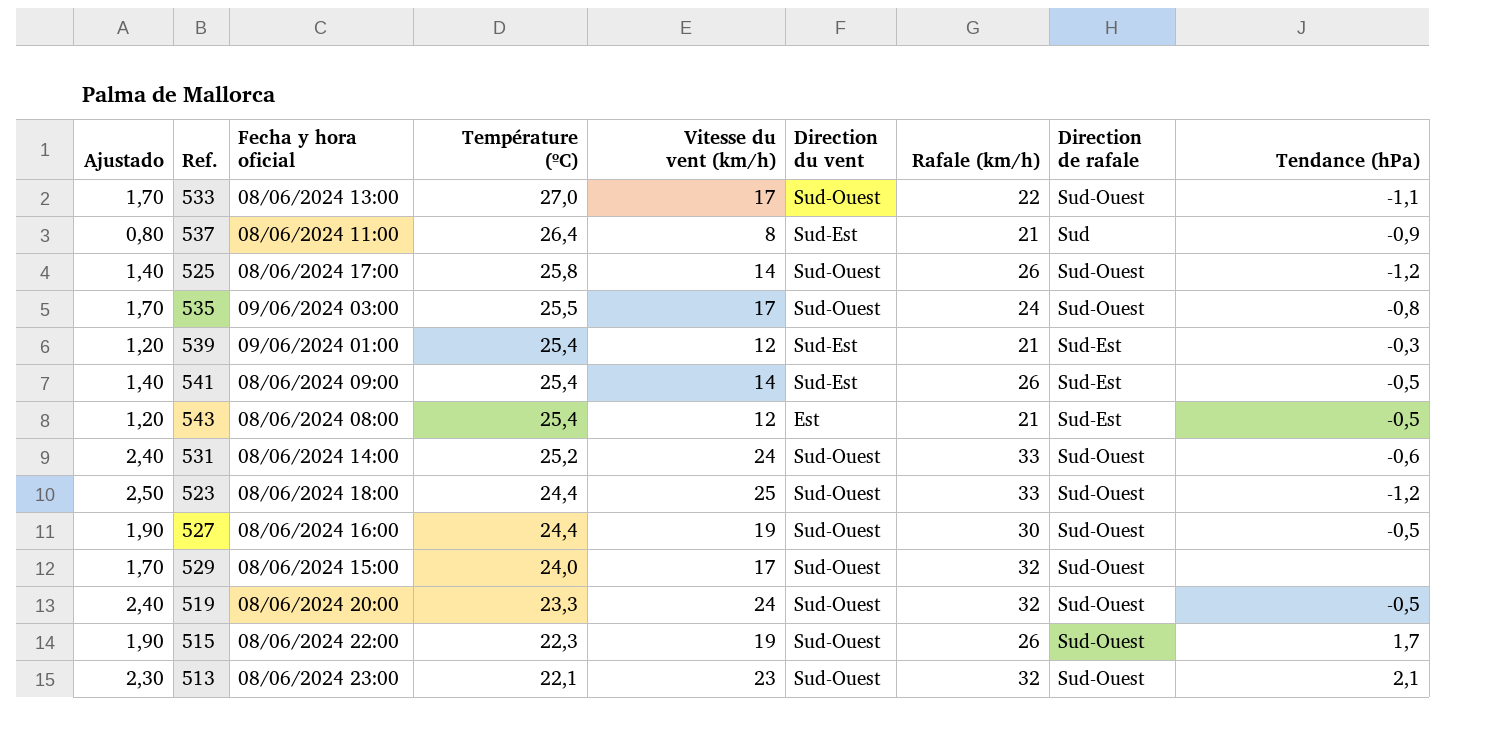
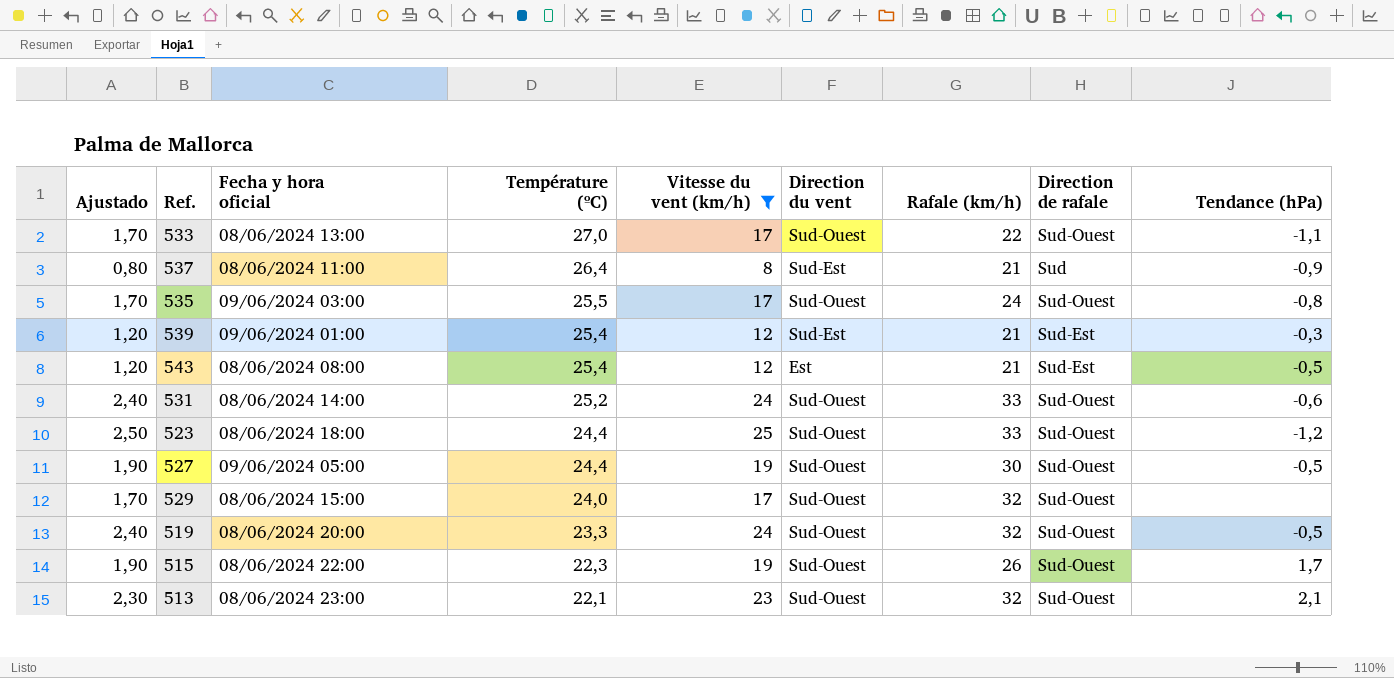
filter: none -> Vitesse du vent (km/h) != 14
527 | Fecha y hora oficial: 08/06/2024 16:00 -> 09/06/2024 05:00

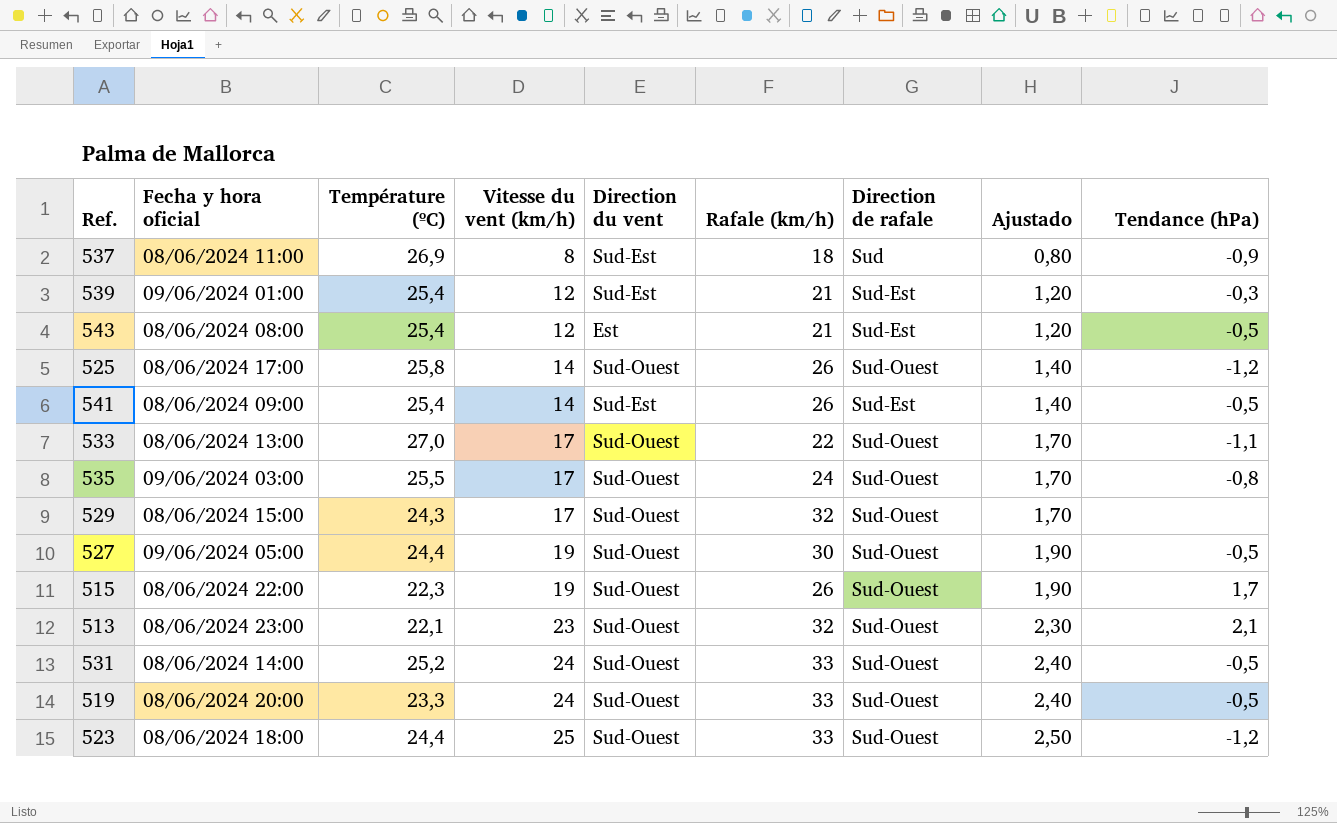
filter: Vitesse du vent (km/h) != 14 -> none
row order: Température (ºC) descending -> Vitesse du vent (km/h) ascending
column Ajustado | position: 1 -> 8
537 | Température (ºC): 26,4 -> 26,9
537 | Rafale (km/h): 21 -> 18
529 | Température (ºC): 24,0 -> 24,3
531 | Tendance (hPa): -0,6 -> -0,5
519 | Rafale (km/h): 32 -> 33

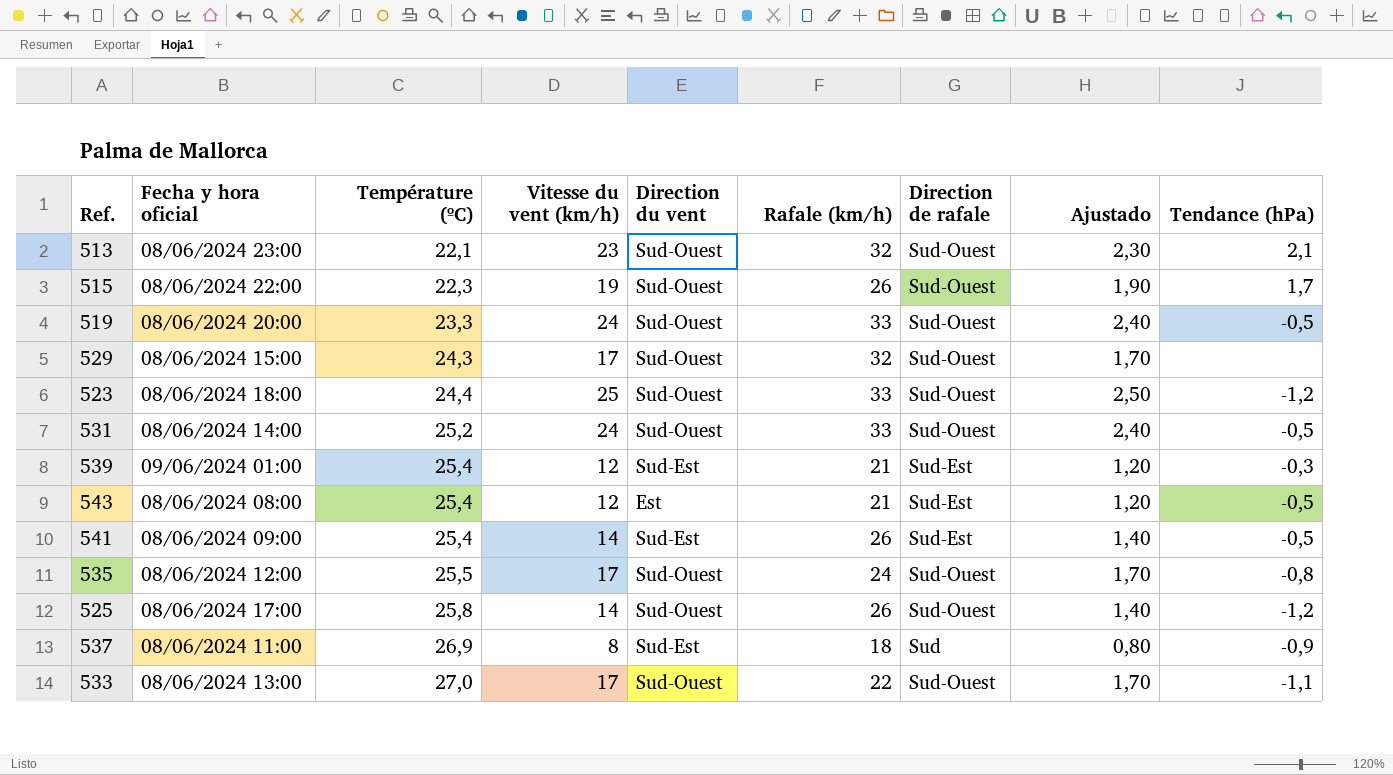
row order: Vitesse du vent (km/h) ascending -> Température (ºC) ascending
row 527: 09/06/2024 05:00 | 24,4 | 19 | Sud-Ouest | 30 | Sud-Ouest | 1,90 | -0,5 -> none
535 | Fecha y hora oficial: 09/06/2024 03:00 -> 08/06/2024 12:00

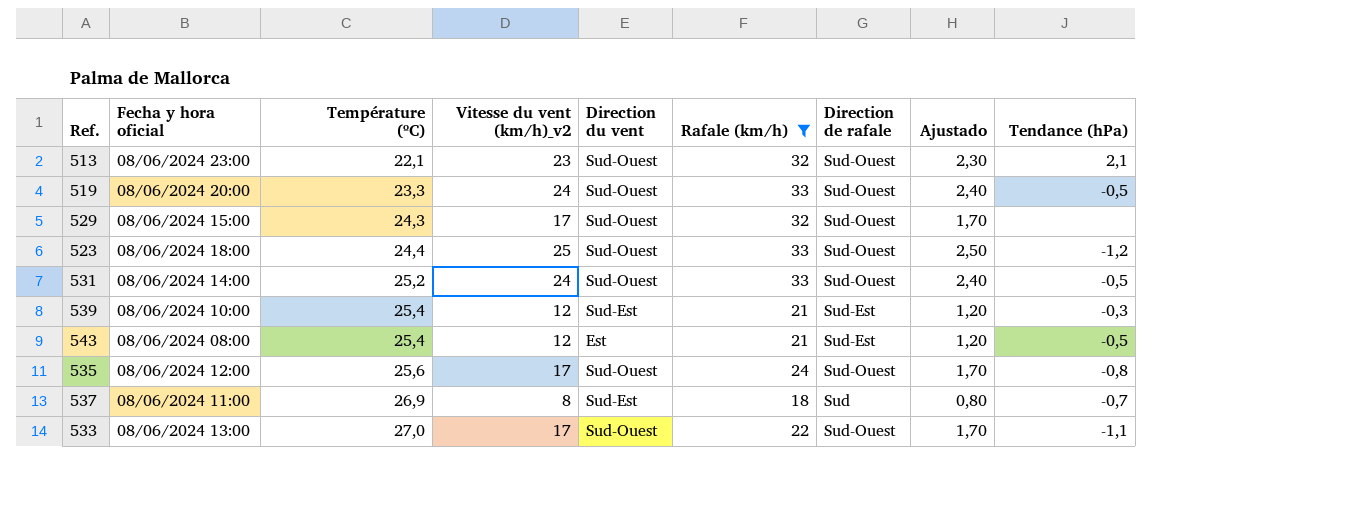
filter: none -> Rafale (km/h) != 26
column name: Vitesse du vent (km/h) -> Vitesse du vent (km/h)_v2
539 | Fecha y hora oficial: 09/06/2024 01:00 -> 08/06/2024 10:00
535 | Température (ºC): 25,5 -> 25,6
537 | Tendance (hPa): -0,9 -> -0,7

